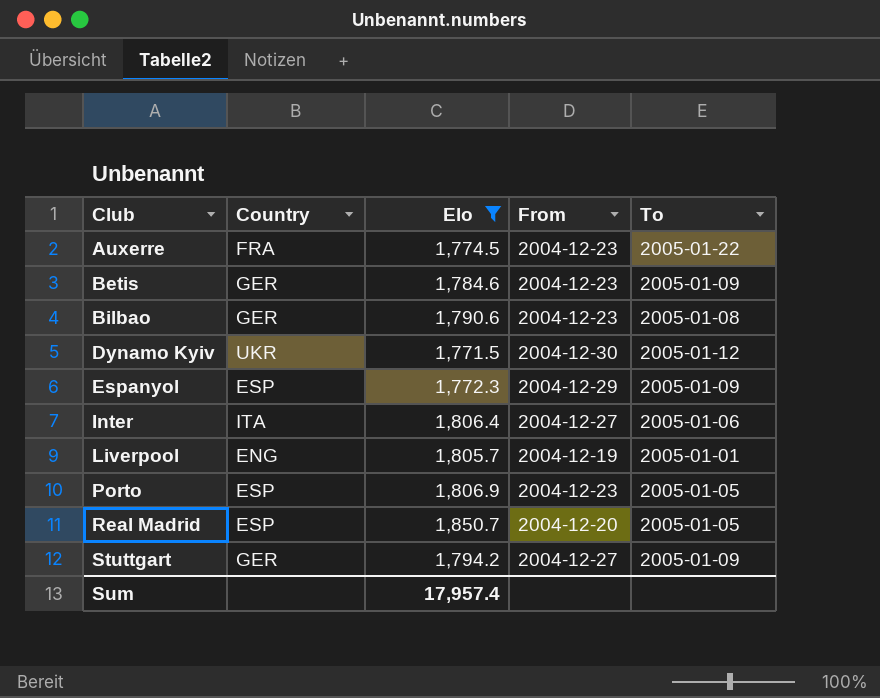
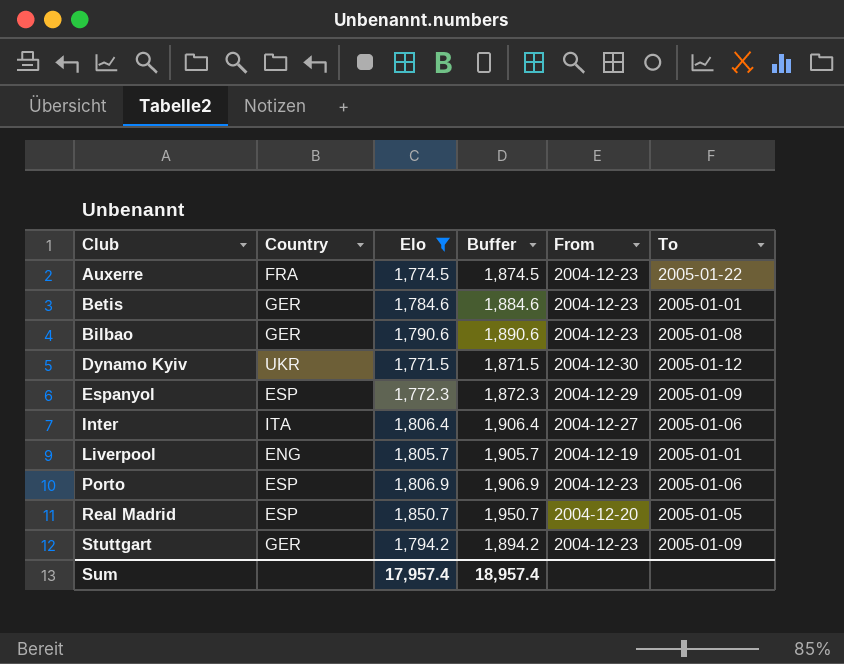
column Buffer | formula: none -> [Elo] + 100
Betis | To: 2005-01-09 -> 2005-01-01
Porto | To: 2005-01-05 -> 2005-01-06
Stuttgart | From: 2004-12-27 -> 2004-12-23

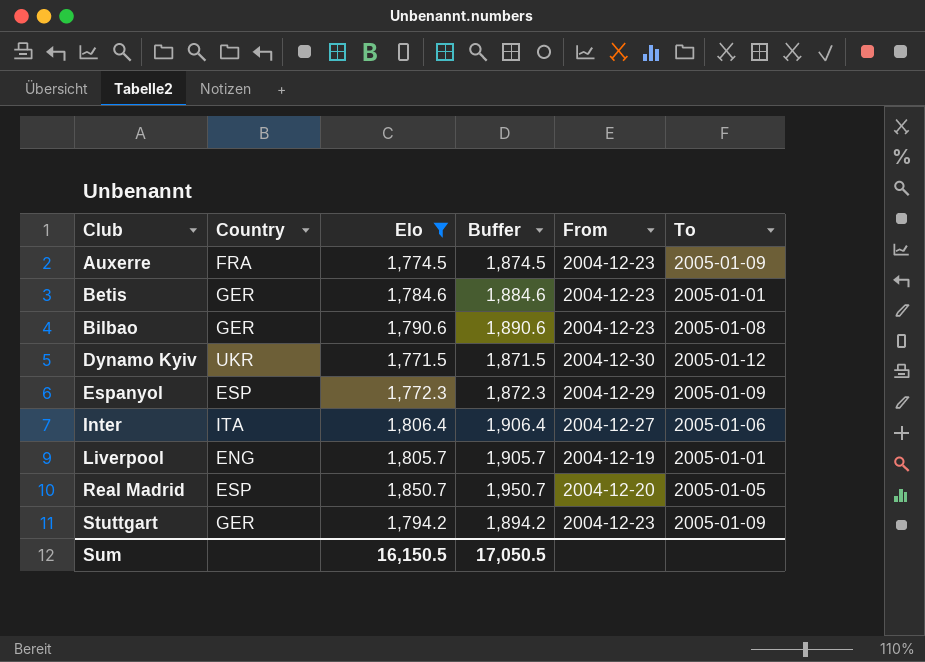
row Porto: ESP | 1,806.9 | 1,906.9 | 2004-12-23 | 2005-01-06 -> none
Auxerre | To: 2005-01-22 -> 2005-01-09
Sum | Elo: 17,957.4 -> 16,150.5
Sum | Buffer: 18,957.4 -> 17,050.5

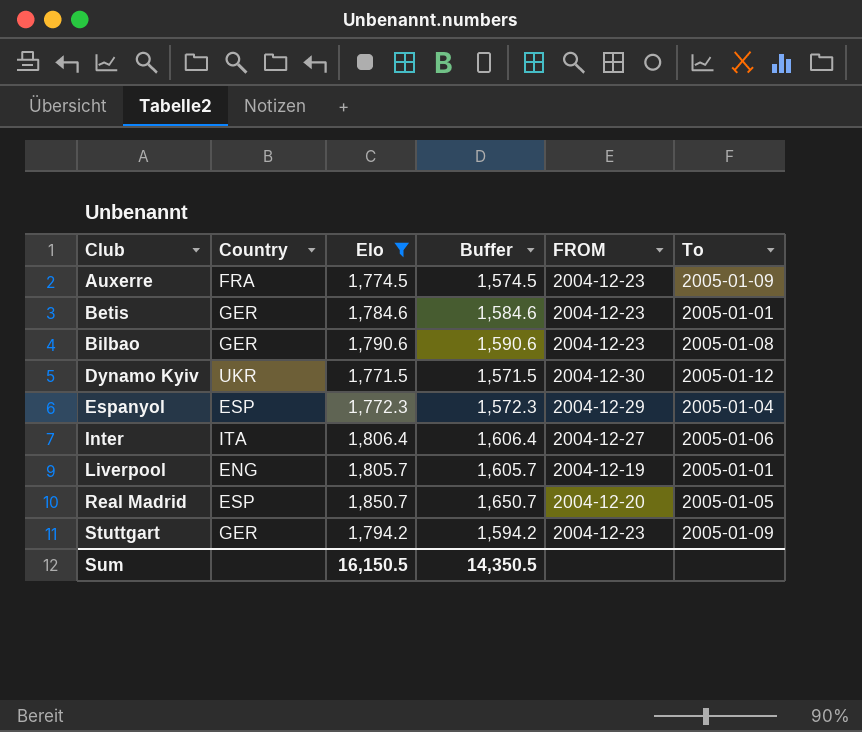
column Buffer | formula: [Elo] + 100 -> [Elo] - 200
column name: From -> FROM
Espanyol | To: 2005-01-09 -> 2005-01-04
Sum | Buffer: 17,050.5 -> 14,350.5

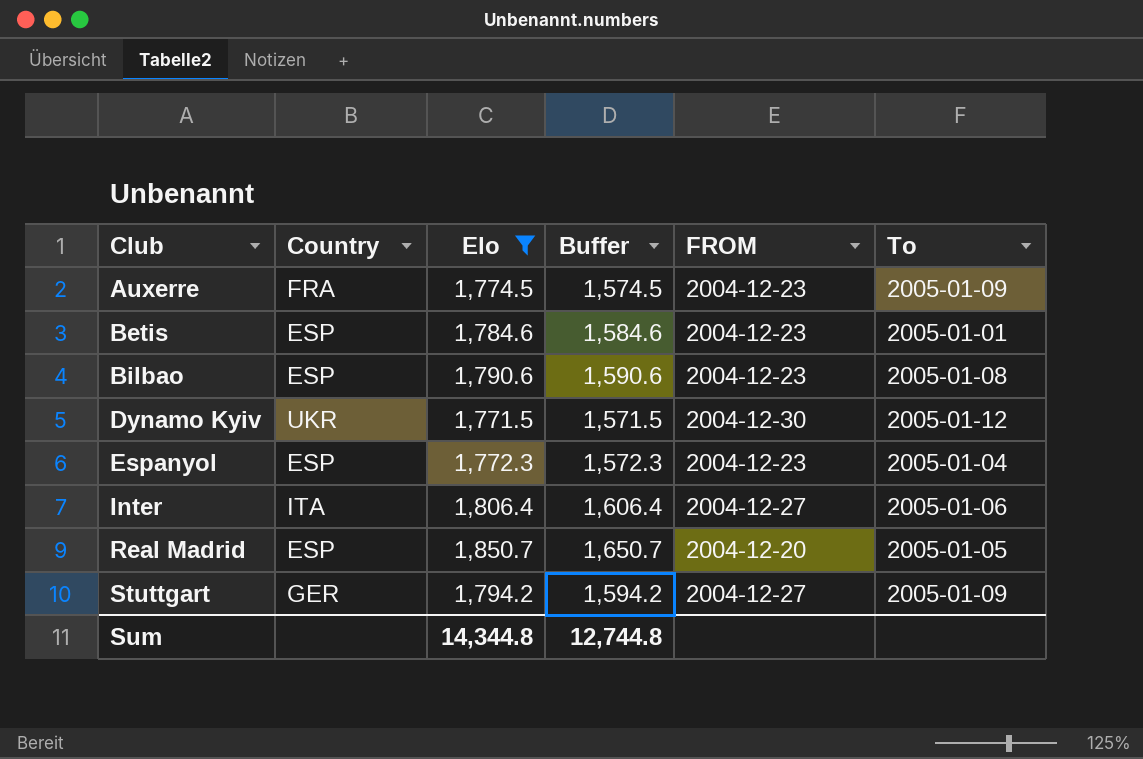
row Liverpool: ENG | 1,805.7 | 1,605.7 | 2004-12-19 | 2005-01-01 -> none
Betis | Country: GER -> ESP
Bilbao | Country: GER -> ESP
Espanyol | FROM: 2004-12-29 -> 2004-12-23
Stuttgart | FROM: 2004-12-23 -> 2004-12-27
Sum | Elo: 16,150.5 -> 14,344.8
Sum | Buffer: 14,350.5 -> 12,744.8

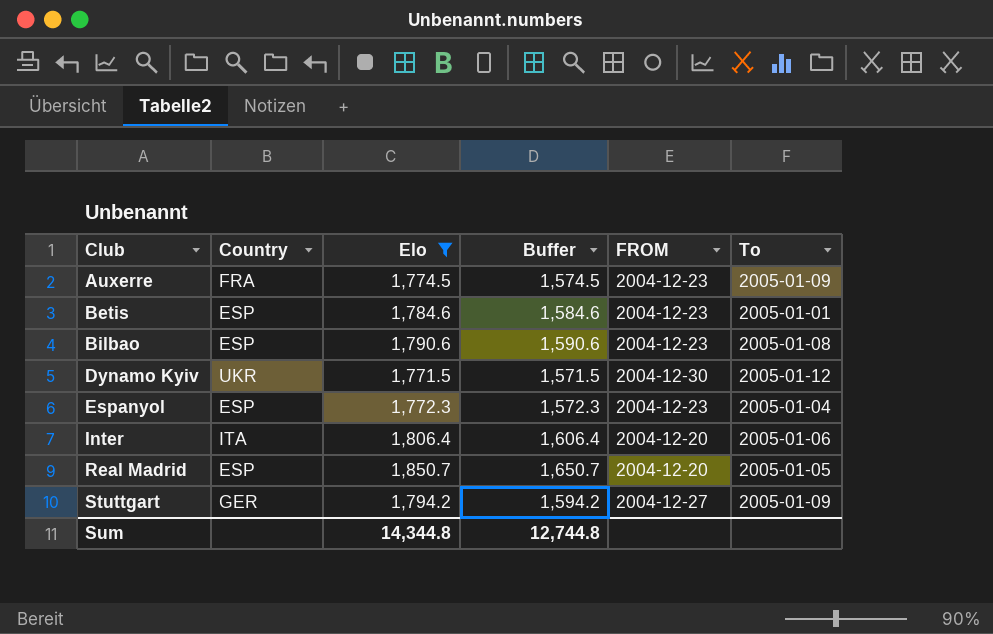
Inter | FROM: 2004-12-27 -> 2004-12-20

